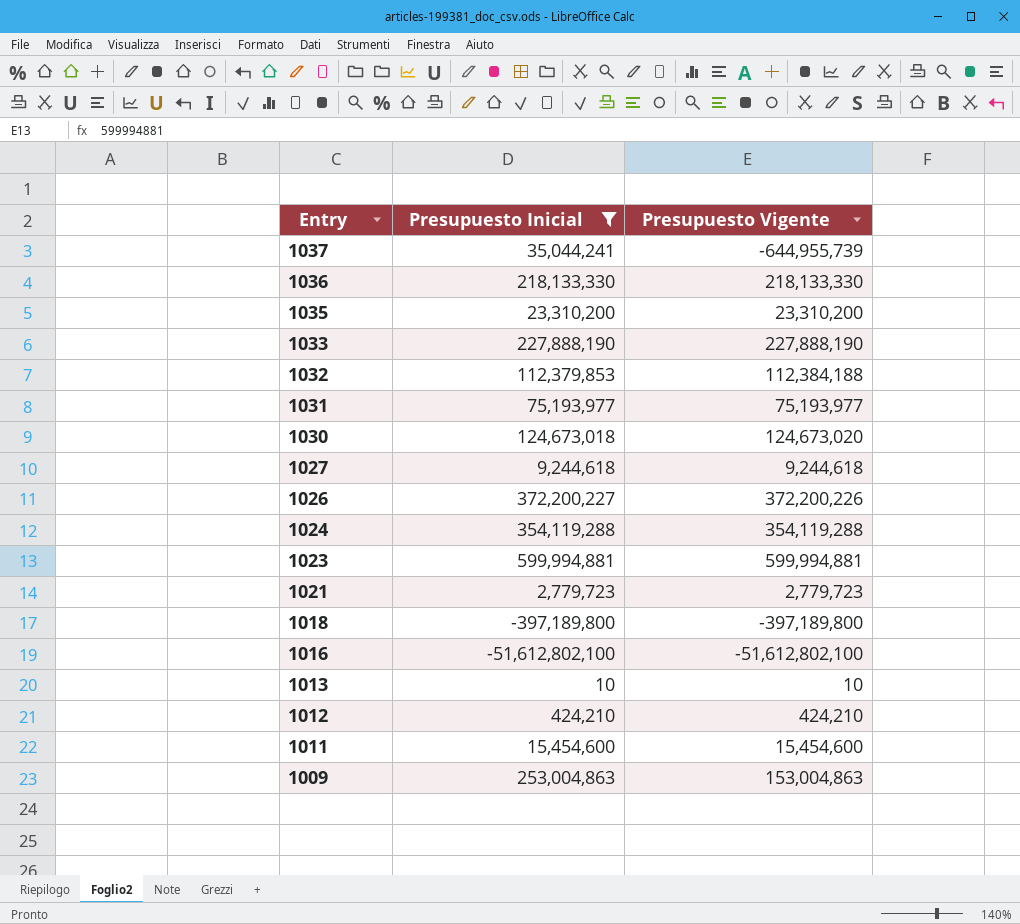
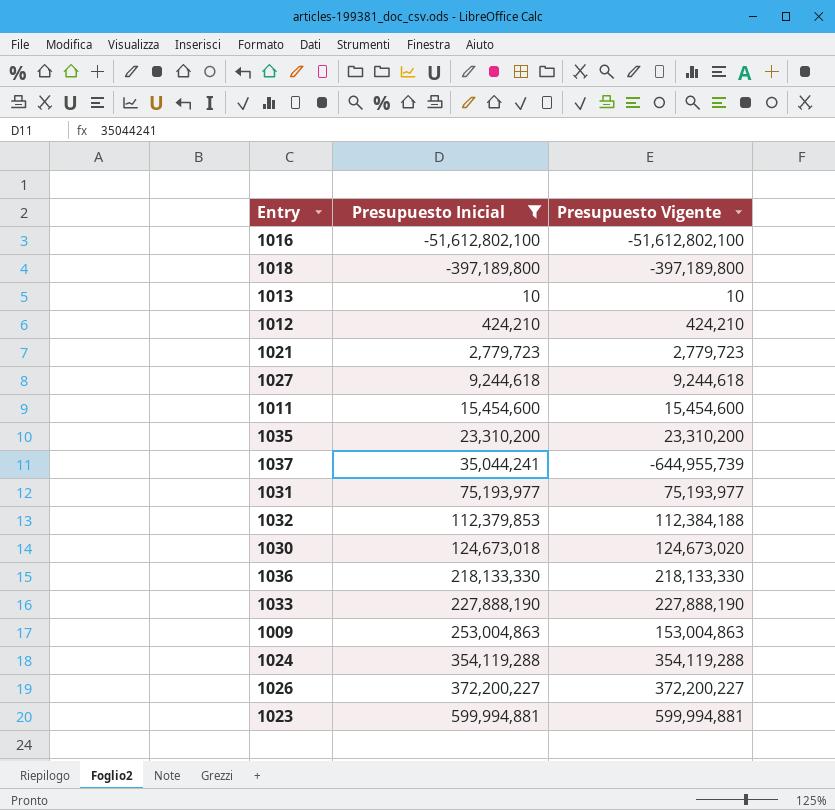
row order: Entry descending -> Presupuesto Inicial ascending
1026 | Presupuesto Vigente: 372,200,226 -> 372,200,227

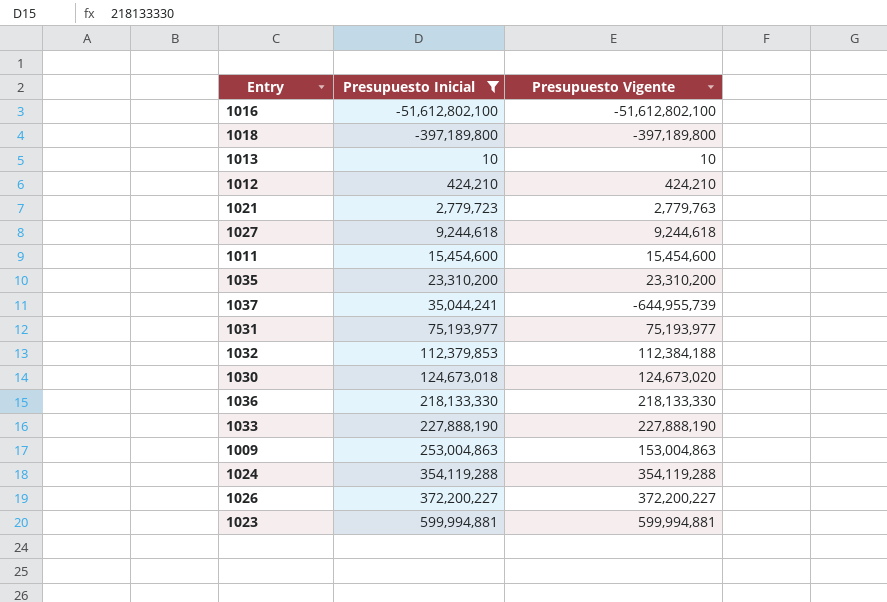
1021 | Presupuesto Vigente: 2,779,723 -> 2,779,763

